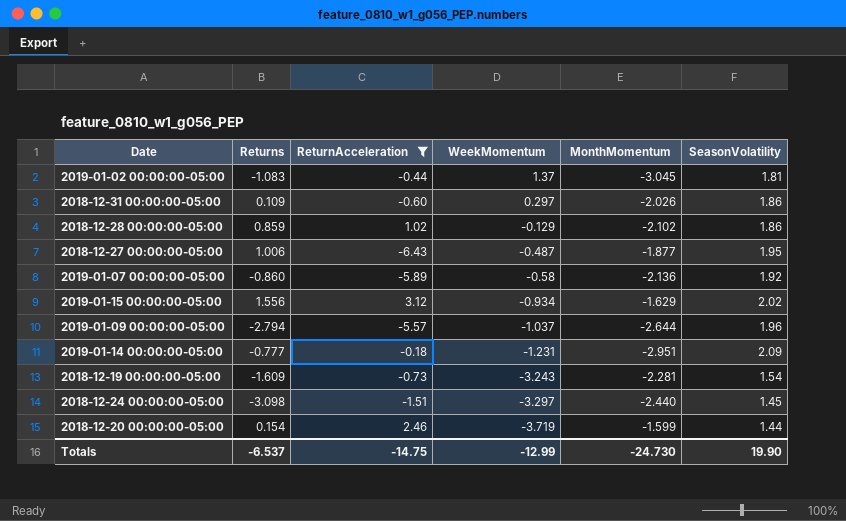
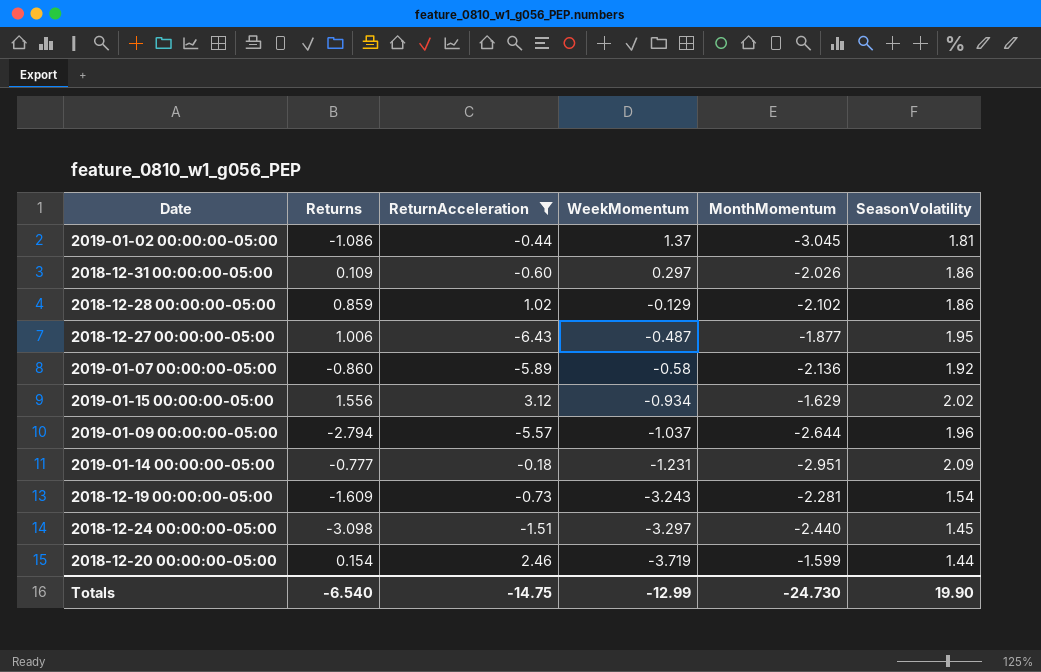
2019-01-02 00:00:00-05:00 | Returns: -1.083 -> -1.086
Totals | Returns: -6.537 -> -6.540

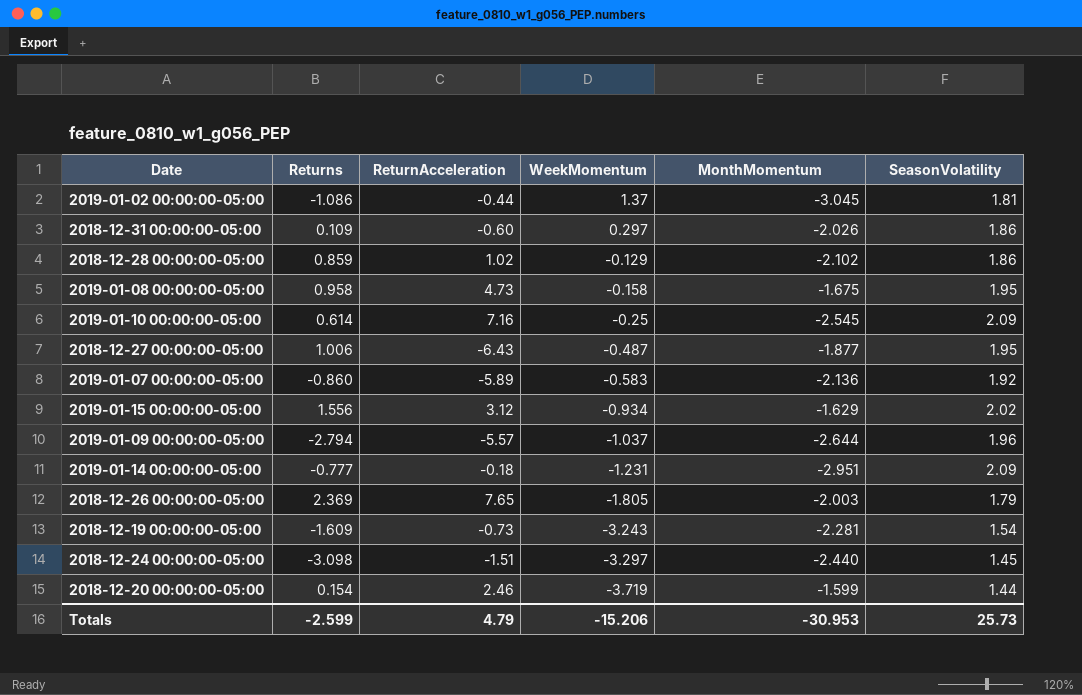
filter: ReturnAcceleration <= 3.12 -> none
2019-01-07 00:00:00-05:00 | WeekMomentum: -0.58 -> -0.583
Totals | Returns: -6.540 -> -2.599
Totals | ReturnAcceleration: -14.75 -> 4.79
Totals | WeekMomentum: -12.99 -> -15.206
Totals | MonthMomentum: -24.730 -> -30.953
Totals | SeasonVolatility: 19.90 -> 25.73

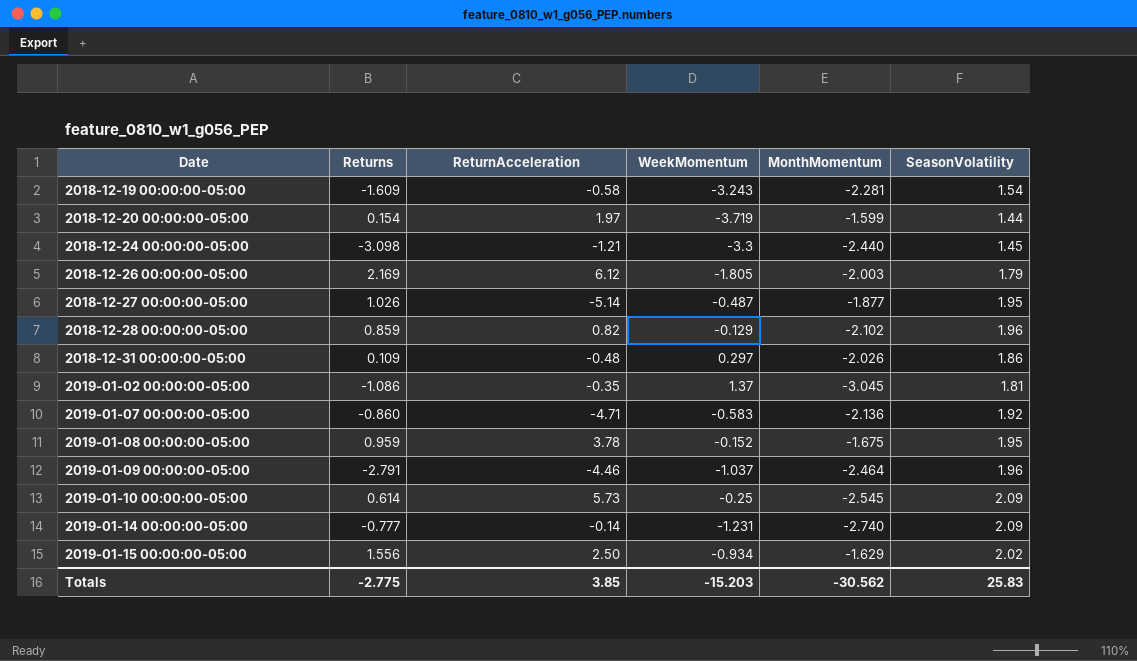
row order: WeekMomentum descending -> Date ascending
2018-12-19 00:00:00-05:00 | ReturnAcceleration: -0.73 -> -0.58
2018-12-20 00:00:00-05:00 | ReturnAcceleration: 2.46 -> 1.97
2018-12-24 00:00:00-05:00 | ReturnAcceleration: -1.51 -> -1.21
2018-12-24 00:00:00-05:00 | WeekMomentum: -3.297 -> -3.3
2018-12-26 00:00:00-05:00 | Returns: 2.369 -> 2.169
2018-12-26 00:00:00-05:00 | ReturnAcceleration: 7.65 -> 6.12
2018-12-27 00:00:00-05:00 | Returns: 1.006 -> 1.026
2018-12-27 00:00:00-05:00 | ReturnAcceleration: -6.43 -> -5.14
2018-12-28 00:00:00-05:00 | ReturnAcceleration: 1.02 -> 0.82
2018-12-28 00:00:00-05:00 | SeasonVolatility: 1.86 -> 1.96
2018-12-31 00:00:00-05:00 | ReturnAcceleration: -0.60 -> -0.48
2019-01-02 00:00:00-05:00 | ReturnAcceleration: -0.44 -> -0.35
2019-01-07 00:00:00-05:00 | ReturnAcceleration: -5.89 -> -4.71
2019-01-08 00:00:00-05:00 | Returns: 0.958 -> 0.959
2019-01-08 00:00:00-05:00 | ReturnAcceleration: 4.73 -> 3.78
2019-01-08 00:00:00-05:00 | WeekMomentum: -0.158 -> -0.152
2019-01-09 00:00:00-05:00 | Returns: -2.794 -> -2.791
2019-01-09 00:00:00-05:00 | ReturnAcceleration: -5.57 -> -4.46
2019-01-09 00:00:00-05:00 | MonthMomentum: -2.644 -> -2.464
2019-01-10 00:00:00-05:00 | ReturnAcceleration: 7.16 -> 5.73
2019-01-14 00:00:00-05:00 | ReturnAcceleration: -0.18 -> -0.14
2019-01-14 00:00:00-05:00 | MonthMomentum: -2.951 -> -2.740
2019-01-15 00:00:00-05:00 | ReturnAcceleration: 3.12 -> 2.50
Totals | Returns: -2.599 -> -2.775
Totals | ReturnAcceleration: 4.79 -> 3.85
Totals | WeekMomentum: -15.206 -> -15.203
Totals | MonthMomentum: -30.953 -> -30.562
Totals | SeasonVolatility: 25.73 -> 25.83

